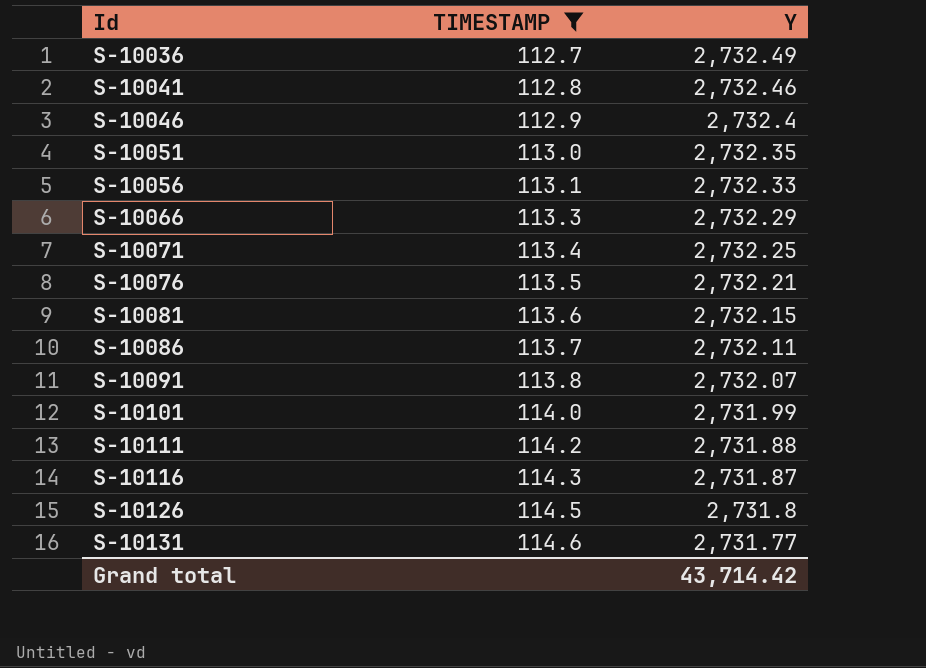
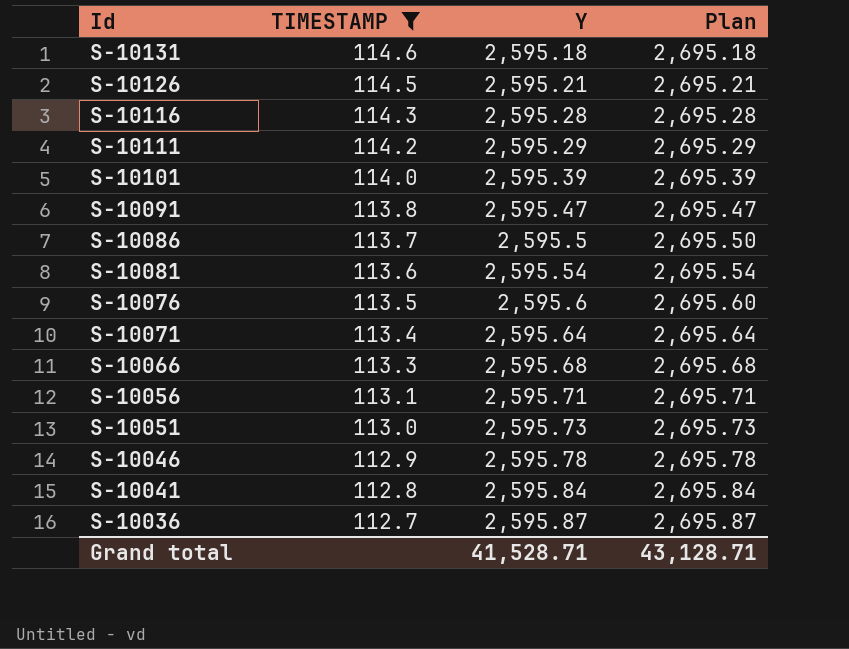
row order: Id ascending -> Id descending
column Plan | formula: none -> [Y] + 100
S-10131 | Y: 2,731.77 -> 2,595.18
S-10126 | Y: 2,731.8 -> 2,595.21
S-10116 | Y: 2,731.87 -> 2,595.28
S-10111 | Y: 2,731.88 -> 2,595.29
S-10101 | Y: 2,731.99 -> 2,595.39
S-10091 | Y: 2,732.07 -> 2,595.47
S-10086 | Y: 2,732.11 -> 2,595.5
S-10081 | Y: 2,732.15 -> 2,595.54
S-10076 | Y: 2,732.21 -> 2,595.6
S-10071 | Y: 2,732.25 -> 2,595.64
S-10066 | Y: 2,732.29 -> 2,595.68
S-10056 | Y: 2,732.33 -> 2,595.71
S-10051 | Y: 2,732.35 -> 2,595.73
S-10046 | Y: 2,732.4 -> 2,595.78
S-10041 | Y: 2,732.46 -> 2,595.84
S-10036 | Y: 2,732.49 -> 2,595.87
Grand total | Y: 43,714.42 -> 41,528.71

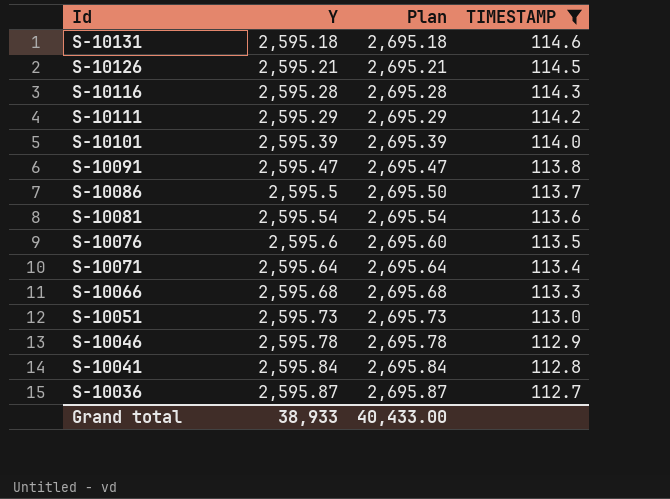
column TIMESTAMP | position: 2 -> 4
row S-10056: 113.1 | 2,595.71 | 2,695.71 -> none
Grand total | Y: 41,528.71 -> 38,933
Grand total | Plan: 43,128.71 -> 40,433.00

